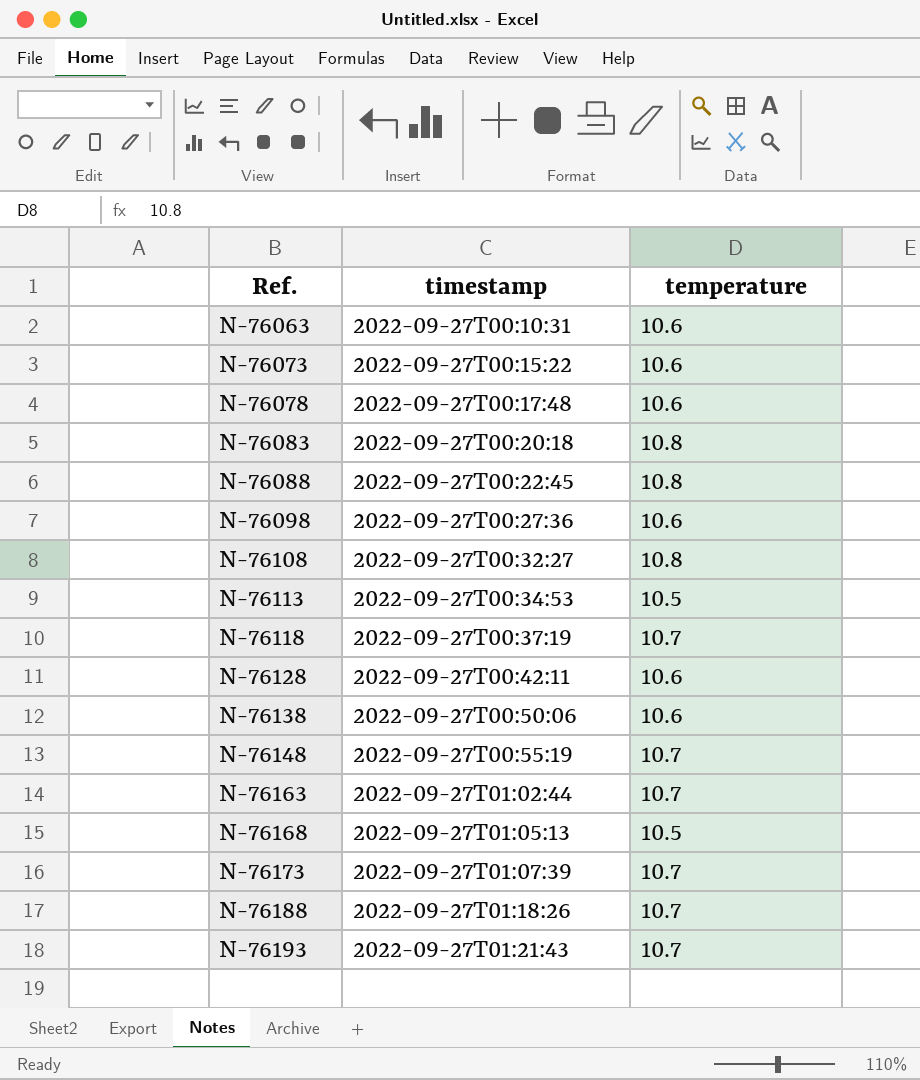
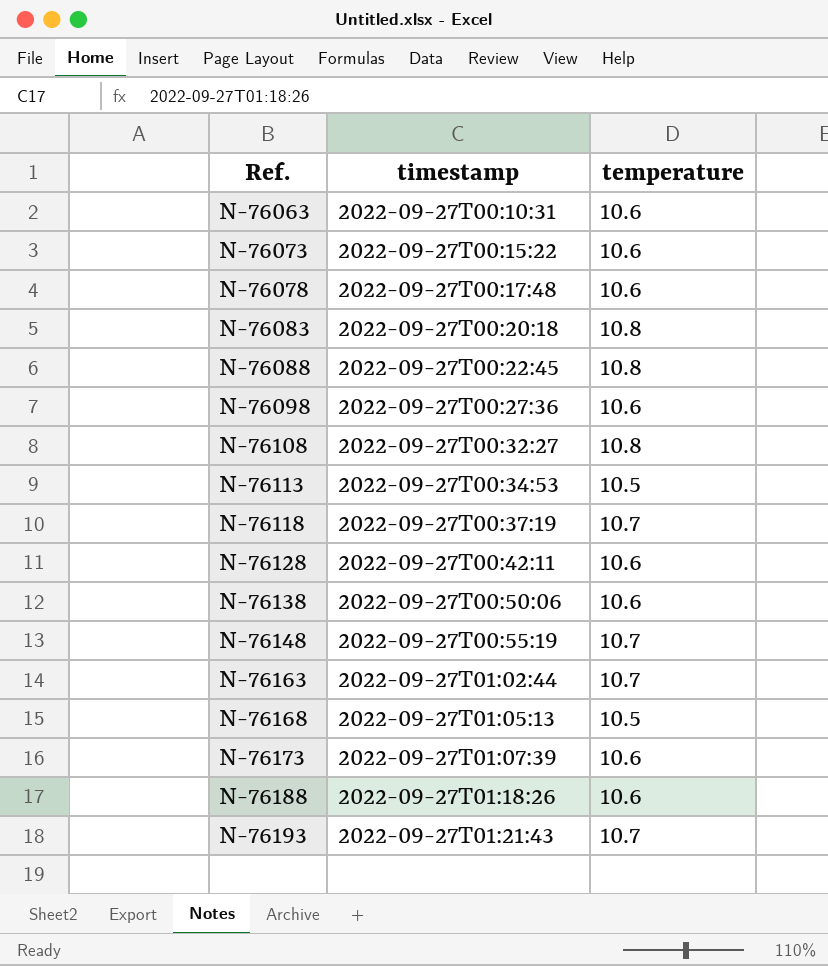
N-76173 | temperature: 10.7 -> 10.6
N-76188 | temperature: 10.7 -> 10.6

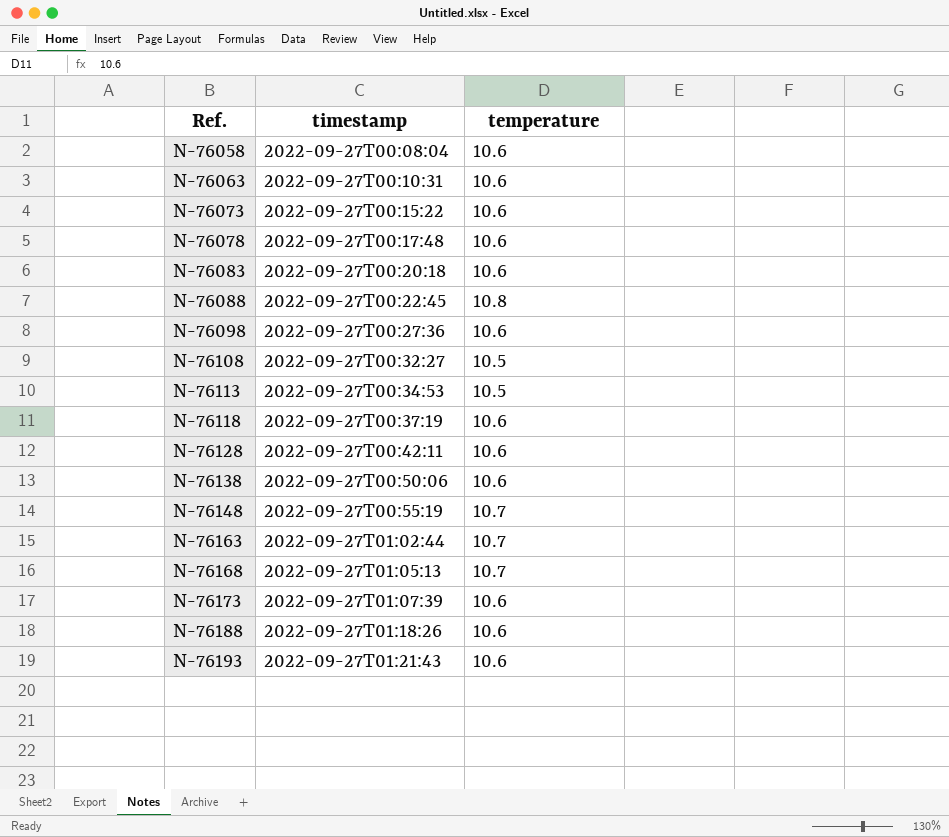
row N-76058: none -> 2022-09-27T00:08:04 | 10.6
N-76083 | temperature: 10.8 -> 10.6
N-76108 | temperature: 10.8 -> 10.5
N-76118 | temperature: 10.7 -> 10.6
N-76168 | temperature: 10.5 -> 10.7
N-76193 | temperature: 10.7 -> 10.6

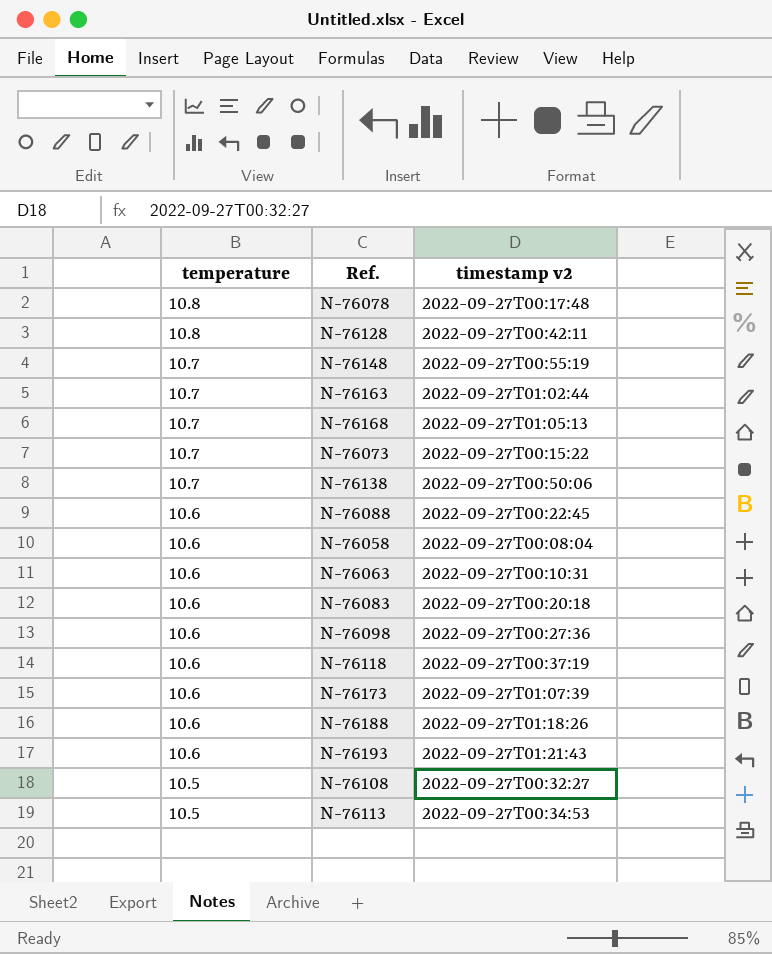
row order: Ref. ascending -> temperature descending
column temperature | position: 3 -> 1
column name: timestamp -> timestamp v2
N-76078 | temperature: 10.6 -> 10.8
N-76128 | temperature: 10.6 -> 10.8
N-76073 | temperature: 10.6 -> 10.7
N-76138 | temperature: 10.6 -> 10.7
N-76088 | temperature: 10.8 -> 10.6

